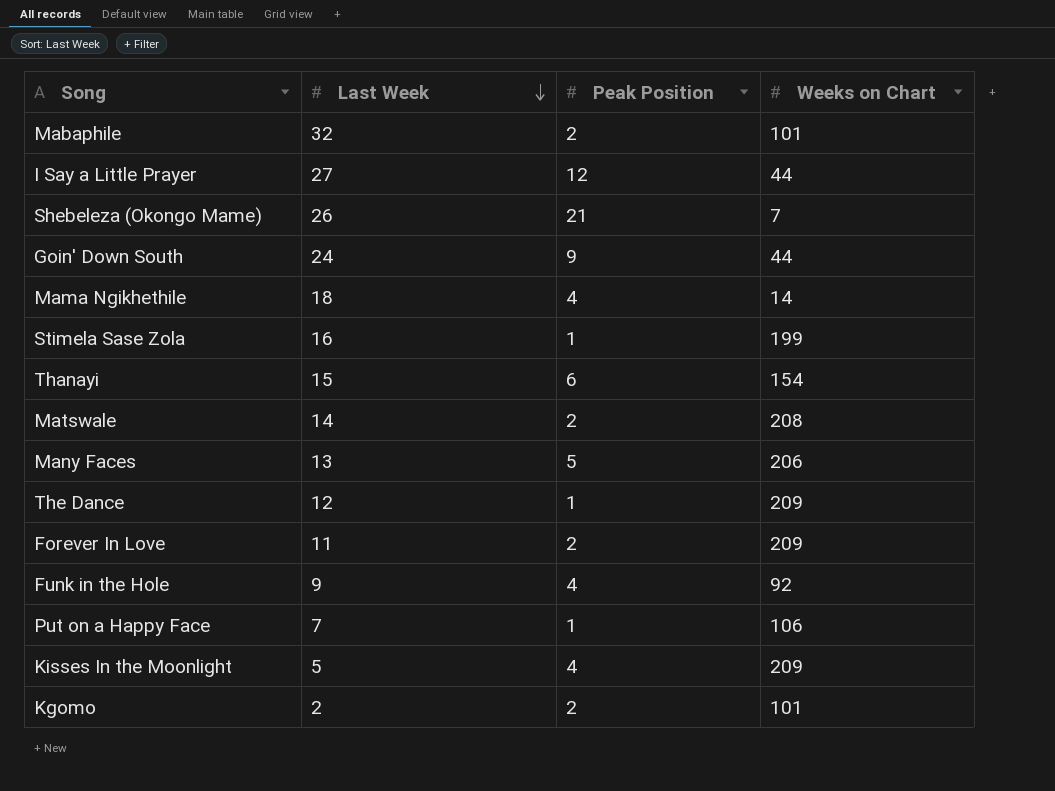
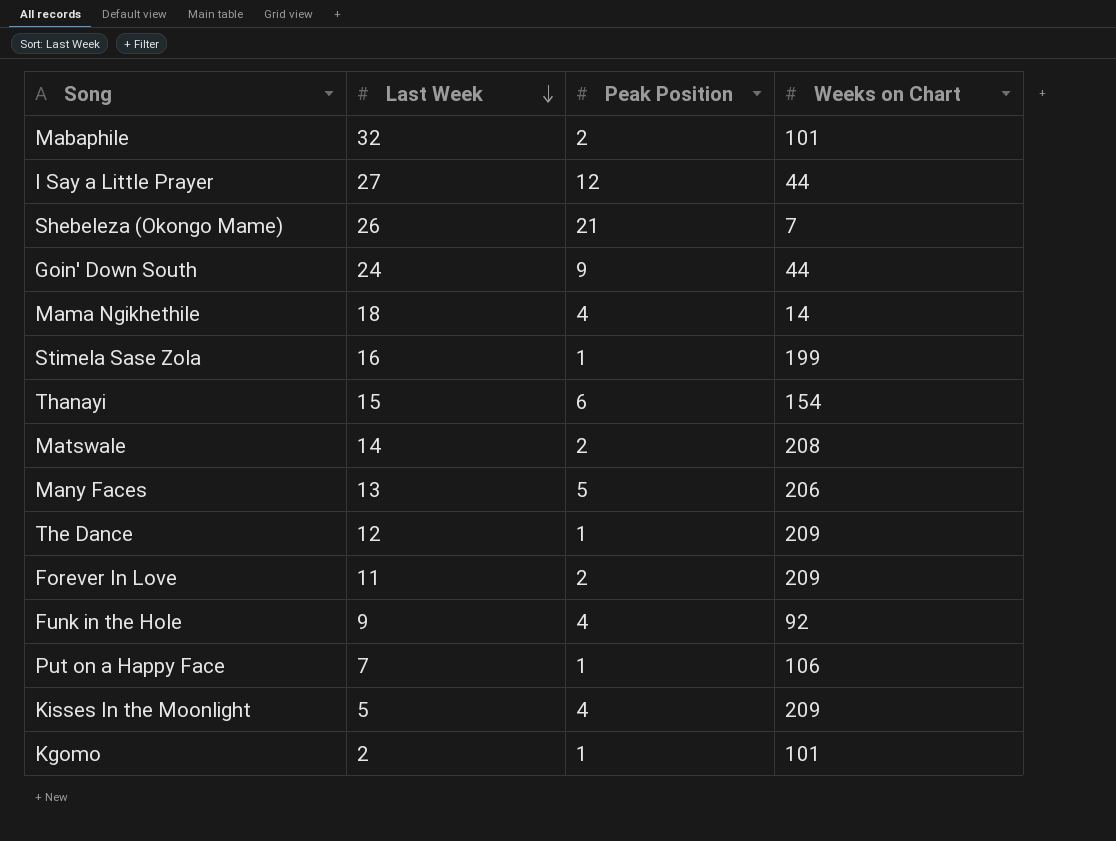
Kgomo | Peak Position: 2 -> 1

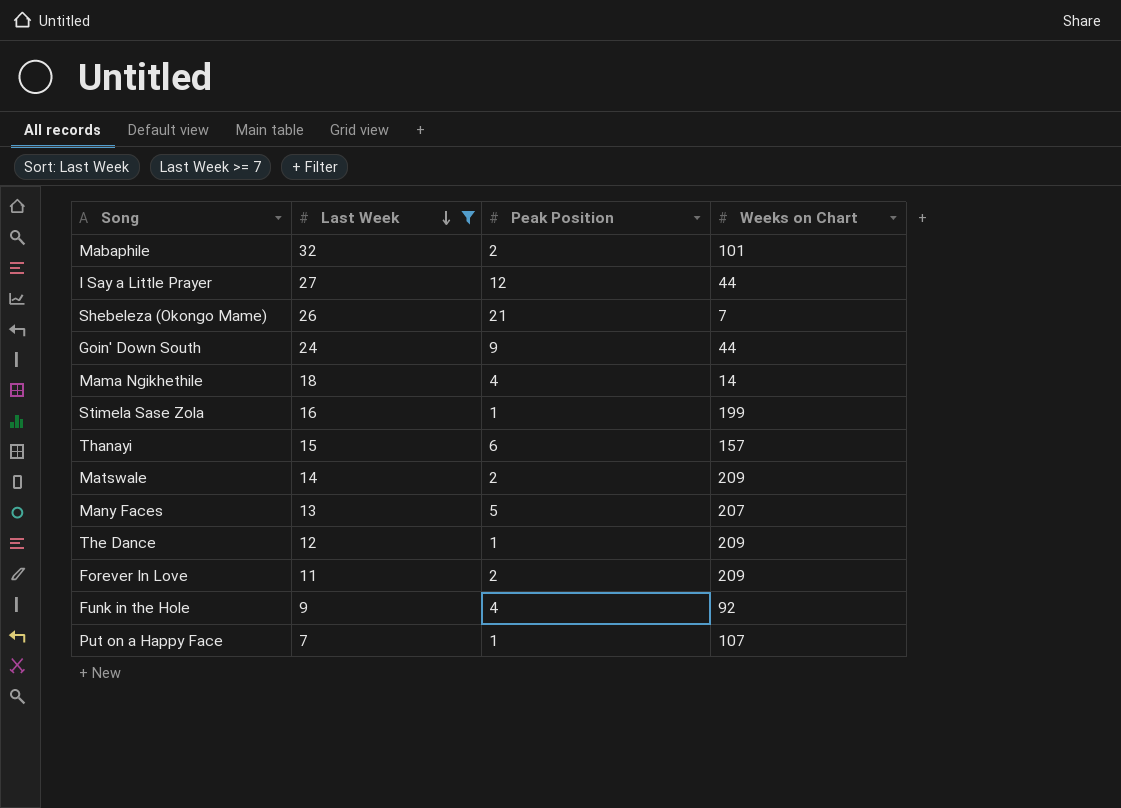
filter: none -> Last Week >= 7
Thanayi | Weeks on Chart: 154 -> 157
Matswale | Weeks on Chart: 208 -> 209
Many Faces | Weeks on Chart: 206 -> 207
Put on a Happy Face | Weeks on Chart: 106 -> 107

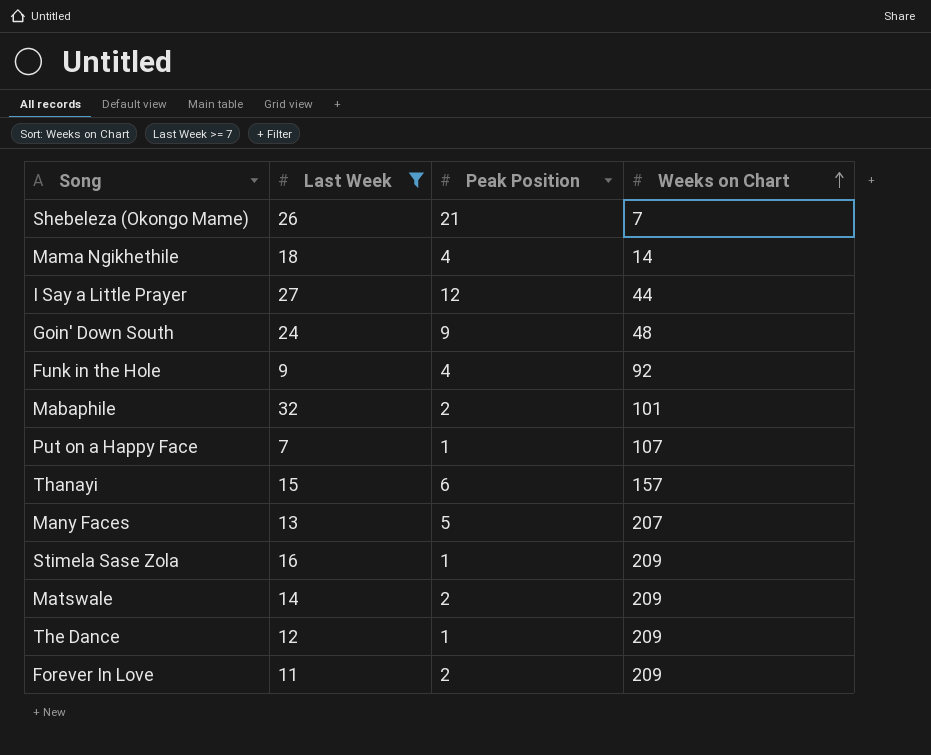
row order: Last Week descending -> Weeks on Chart ascending
Goin' Down South | Weeks on Chart: 44 -> 48
Stimela Sase Zola | Weeks on Chart: 199 -> 209

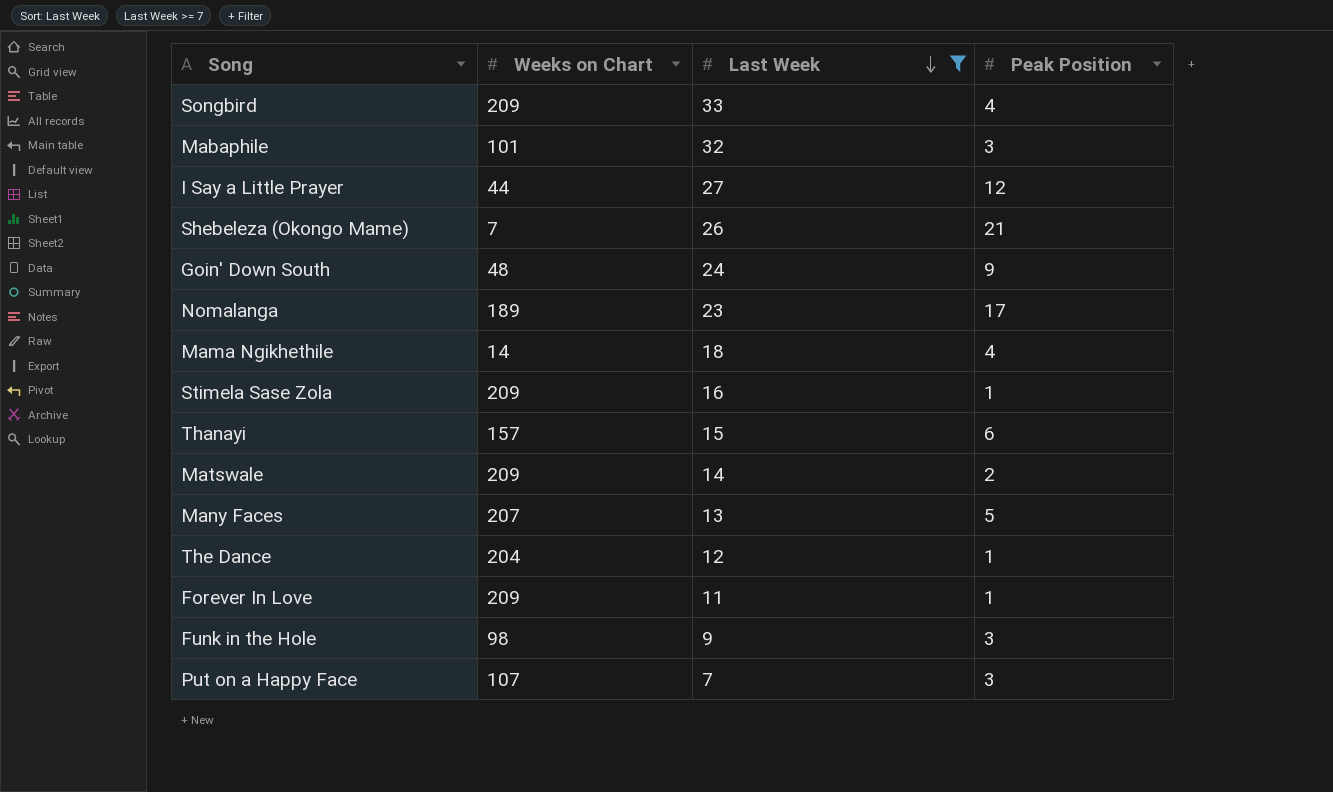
row order: Weeks on Chart ascending -> Last Week descending
column Weeks on Chart | position: 4 -> 2
row Songbird: none -> 209 | 33 | 4
Mabaphile | Peak Position: 2 -> 3
row Nomalanga: none -> 189 | 23 | 17
The Dance | Weeks on Chart: 209 -> 204
Forever In Love | Peak Position: 2 -> 1
Funk in the Hole | Weeks on Chart: 92 -> 98
Funk in the Hole | Peak Position: 4 -> 3
Put on a Happy Face | Peak Position: 1 -> 3

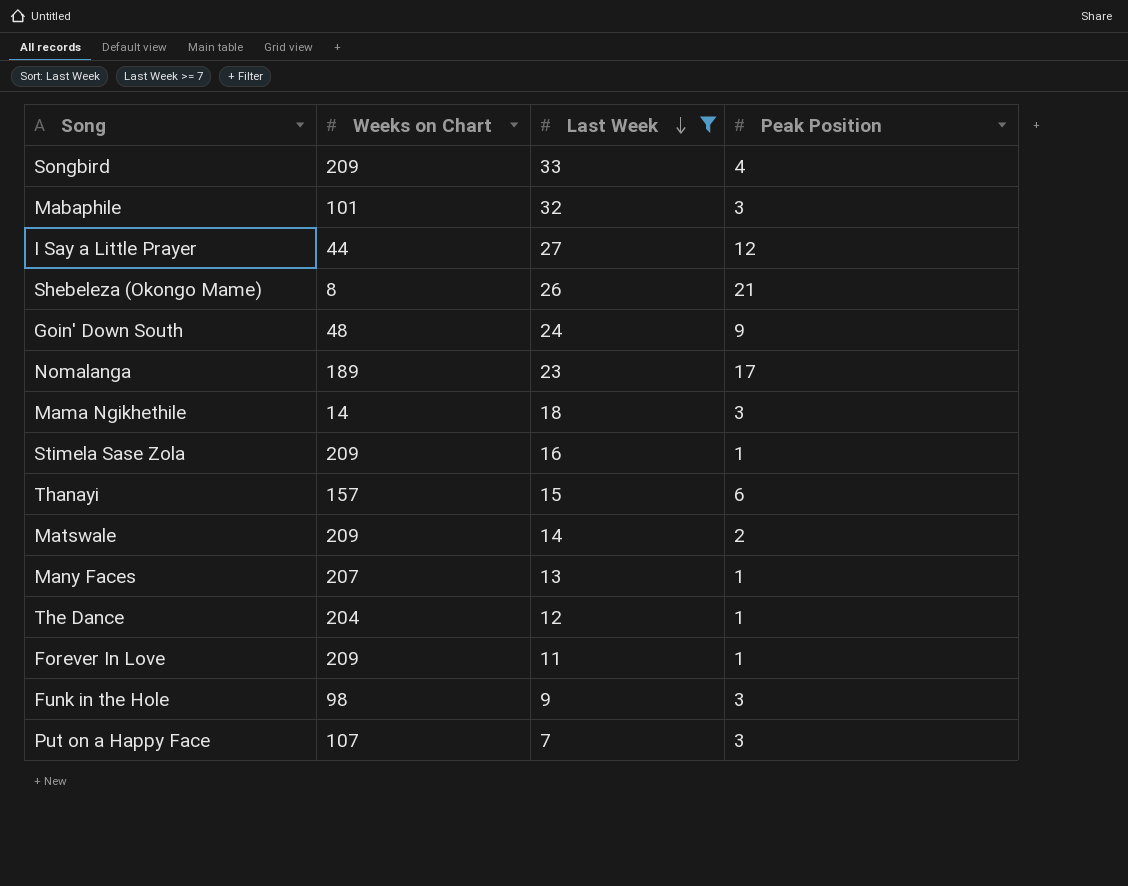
Shebeleza (Okongo Mame) | Weeks on Chart: 7 -> 8
Mama Ngikhethile | Peak Position: 4 -> 3
Many Faces | Peak Position: 5 -> 1

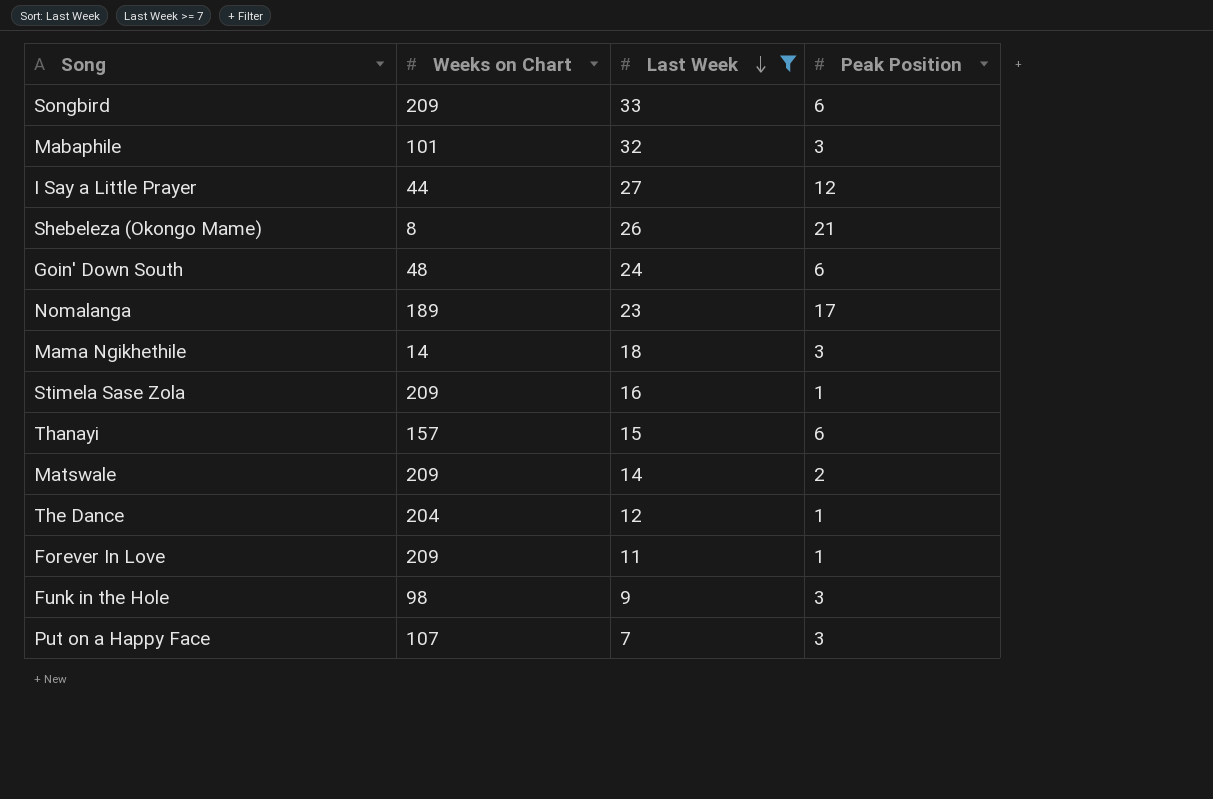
row Many Faces: 207 | 13 | 1 -> none
Songbird | Peak Position: 4 -> 6
Goin' Down South | Peak Position: 9 -> 6

